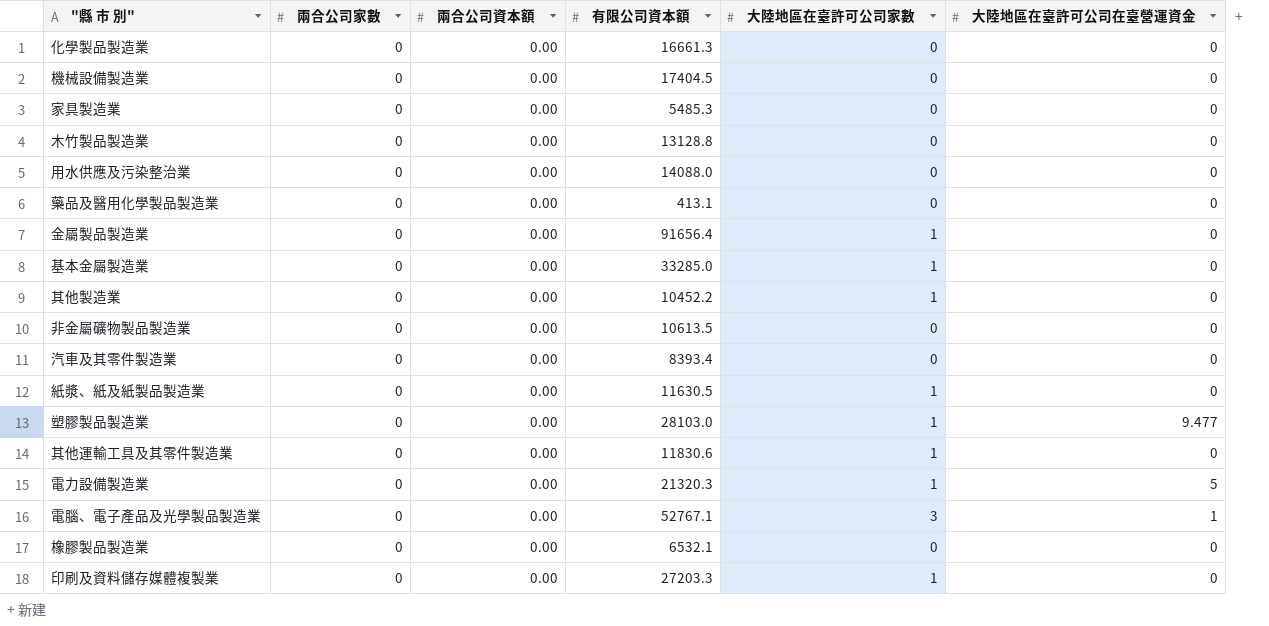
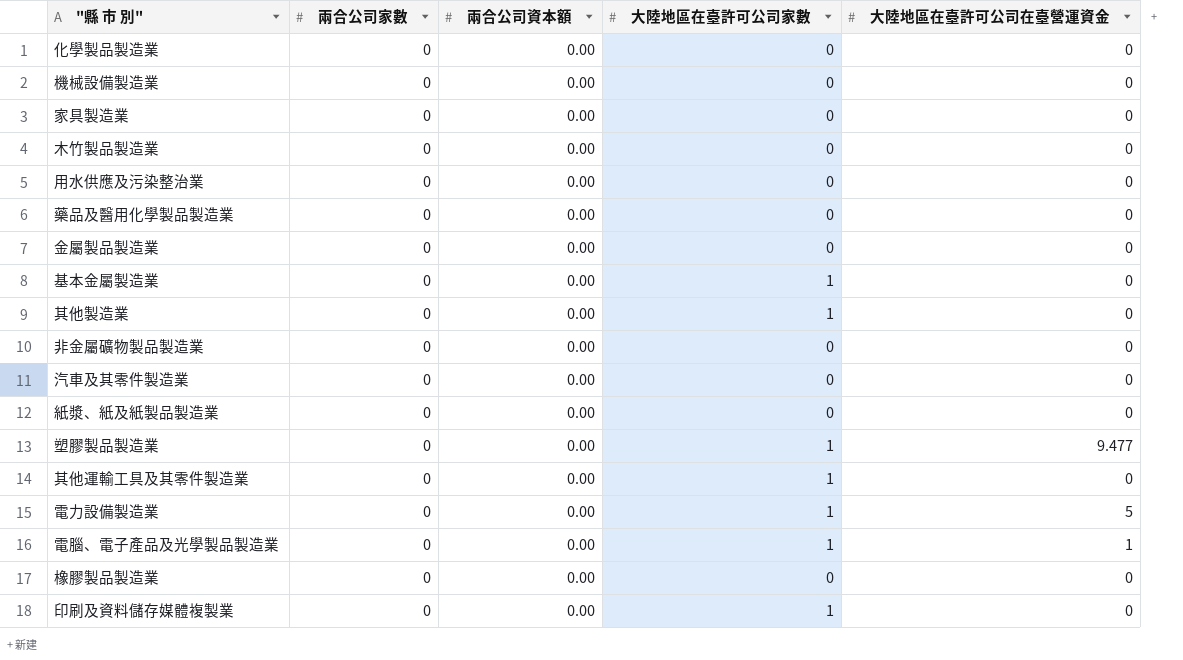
column 有限公司資本額 | position: 4 -> none
金屬製品製造業 | 大陸地區在臺許可公司家數: 1 -> 0
紙漿、紙及紙製品製造業 | 大陸地區在臺許可公司家數: 1 -> 0
電腦、電子產品及光學製品製造業 | 大陸地區在臺許可公司家數: 3 -> 1

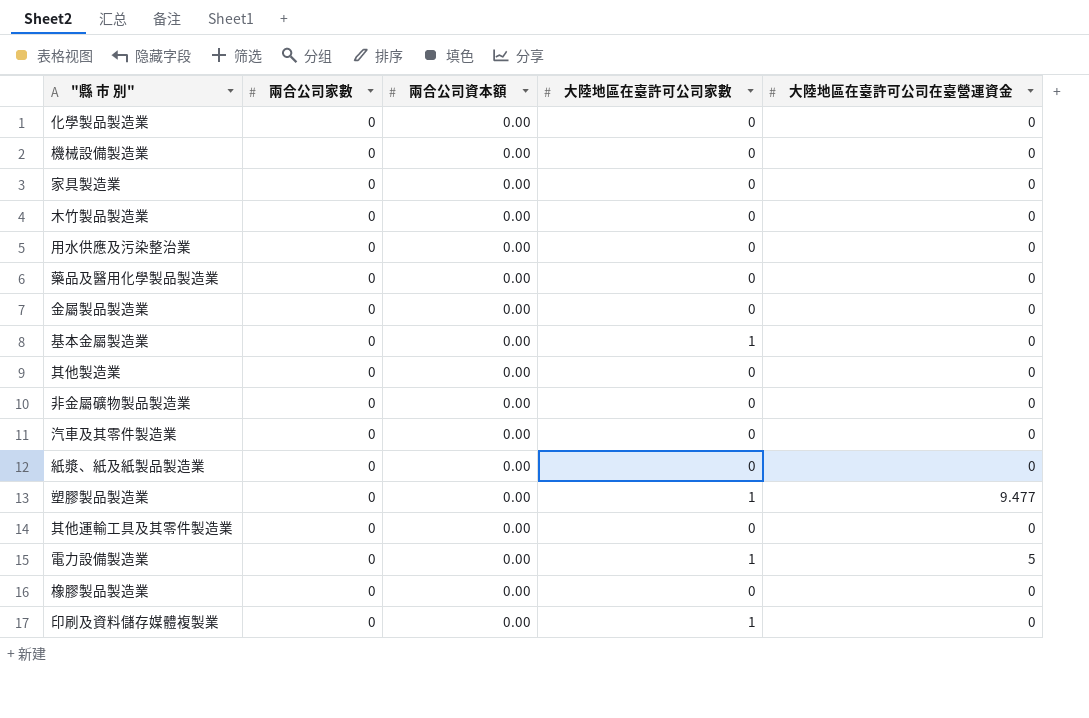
row 電腦、電子產品及光學製品製造業: 0 | 0.00 | 1 | 1 -> none
其他製造業 | 大陸地區在臺許可公司家數: 1 -> 0
其他運輸工具及其零件製造業 | 大陸地區在臺許可公司家數: 1 -> 0

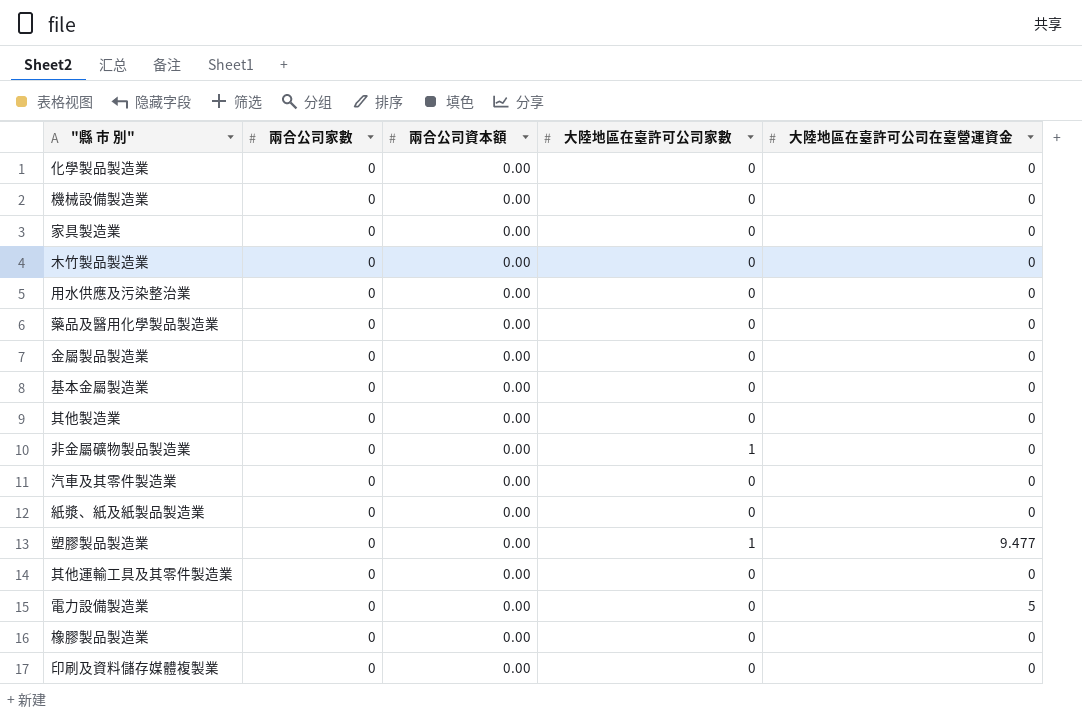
基本金屬製造業 | 大陸地區在臺許可公司家數: 1 -> 0
非金屬礦物製品製造業 | 大陸地區在臺許可公司家數: 0 -> 1
電力設備製造業 | 大陸地區在臺許可公司家數: 1 -> 0
印刷及資料儲存媒體複製業 | 大陸地區在臺許可公司家數: 1 -> 0

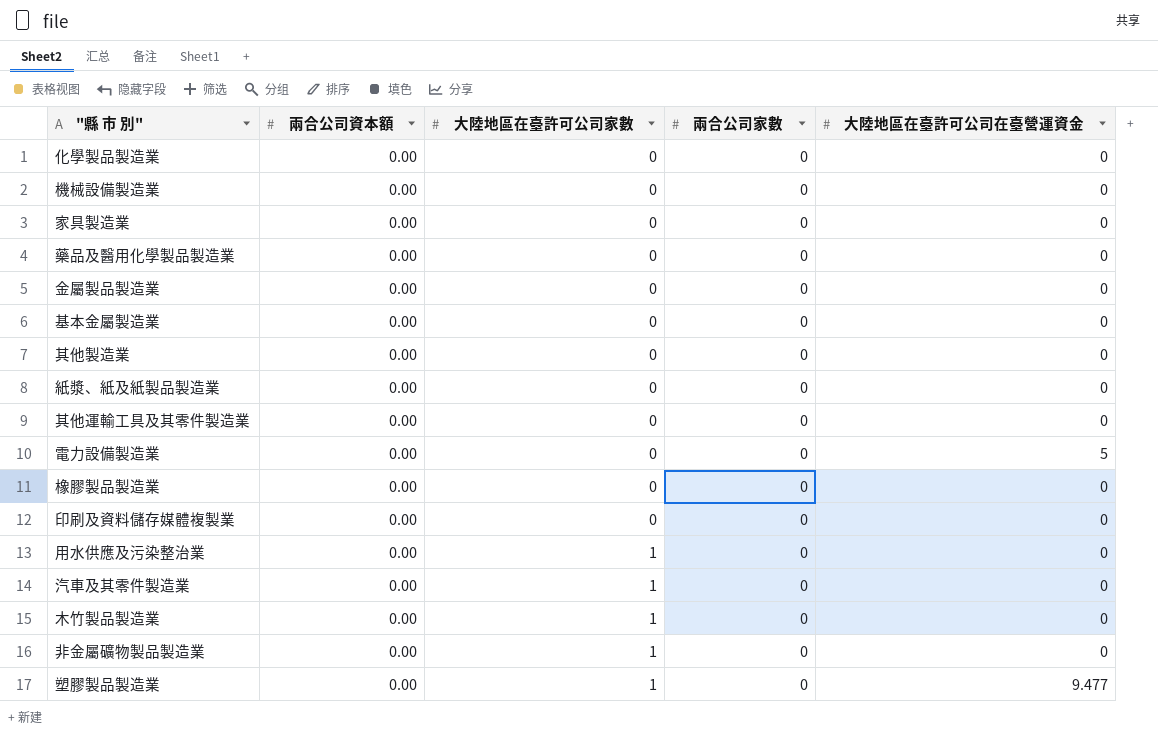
row order: none -> 大陸地區在臺許可公司家數 ascending
column 兩合公司家數 | position: 2 -> 4
用水供應及污染整治業 | 大陸地區在臺許可公司家數: 0 -> 1
汽車及其零件製造業 | 大陸地區在臺許可公司家數: 0 -> 1
木竹製品製造業 | 大陸地區在臺許可公司家數: 0 -> 1

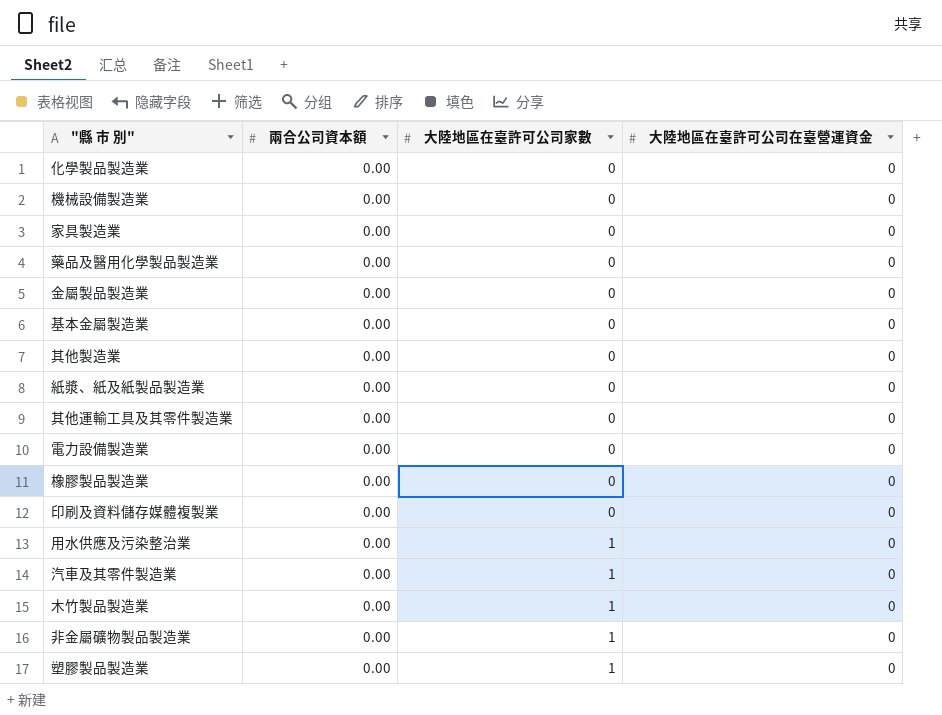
column 兩合公司家數 | position: 4 -> none
電力設備製造業 | 大陸地區在臺許可公司在臺營運資金: 5 -> 0
塑膠製品製造業 | 大陸地區在臺許可公司在臺營運資金: 9.477 -> 0

